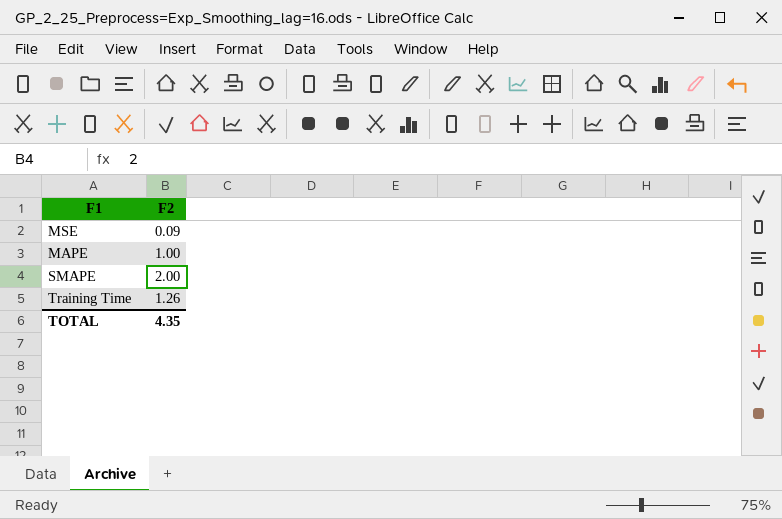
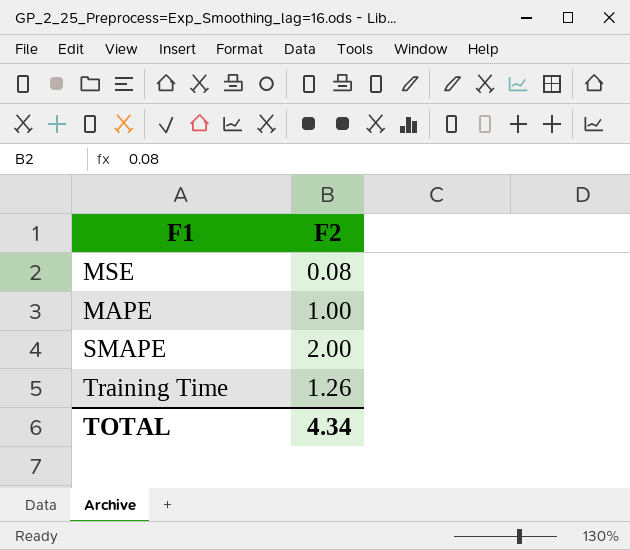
MSE | F2: 0.09 -> 0.08
TOTAL | F2: 4.35 -> 4.34

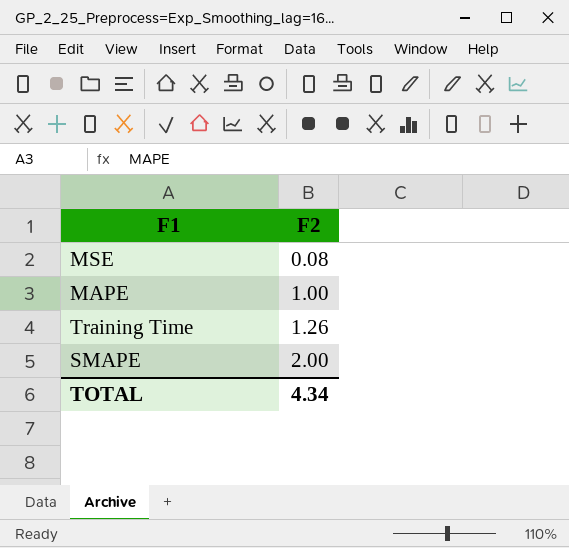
row order: none -> F2 ascending

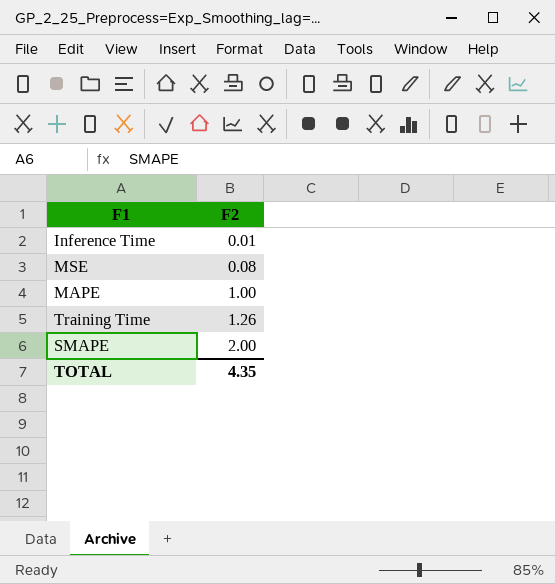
row Inference Time: none -> 0.01
TOTAL | F2: 4.34 -> 4.35

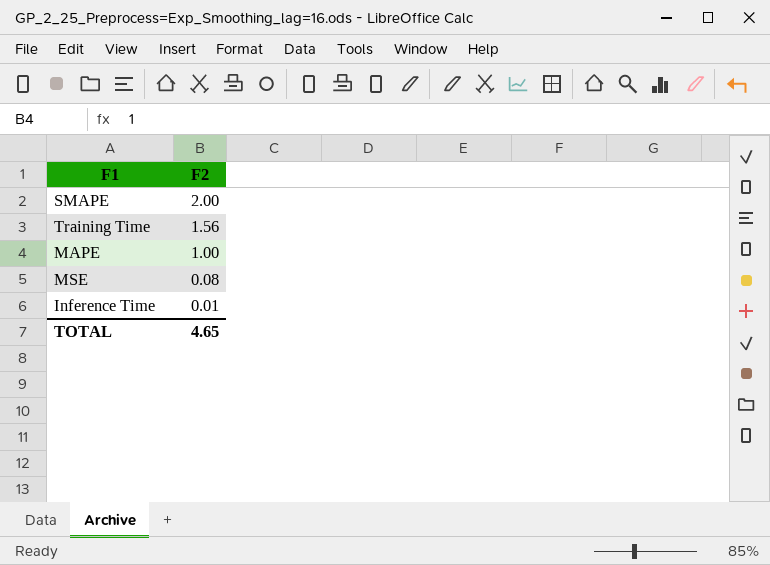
row order: F2 ascending -> F2 descending
Training Time | F2: 1.26 -> 1.56
TOTAL | F2: 4.35 -> 4.65

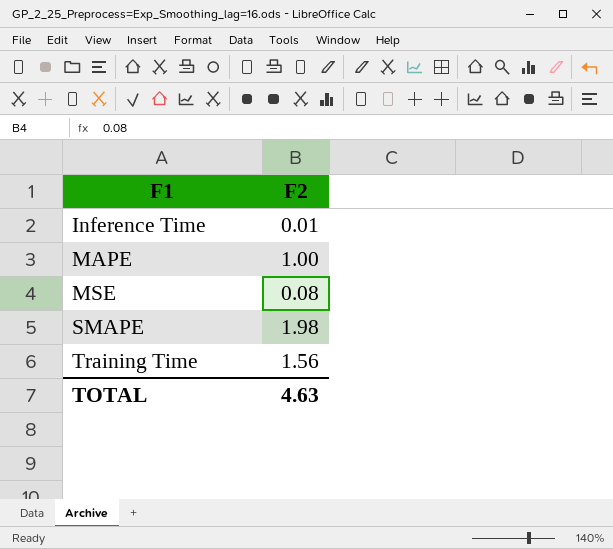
row order: F2 descending -> F1 ascending
SMAPE | F2: 2.00 -> 1.98
TOTAL | F2: 4.65 -> 4.63

